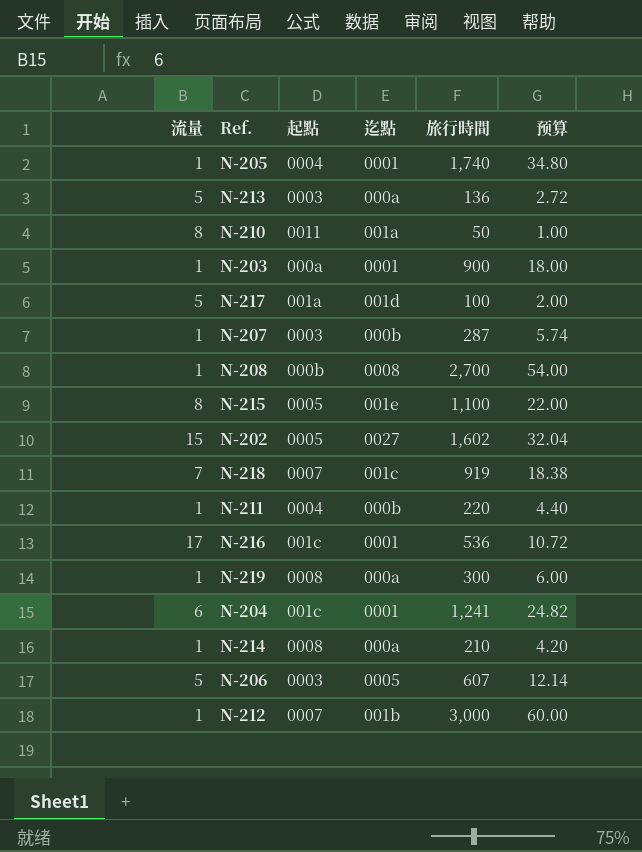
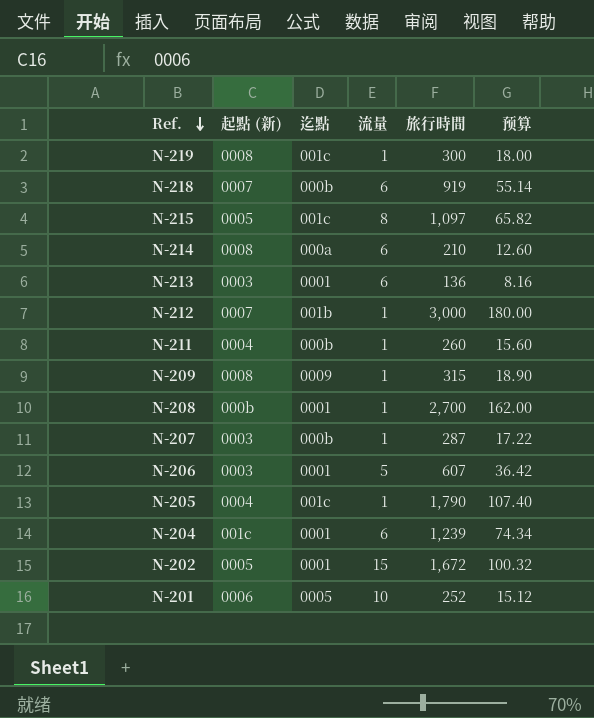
row order: none -> Ref. descending
column name: 起點 -> 起點 (新)
column 流量 | position: 1 -> 4
column 预算 | formula: [旅行時間] * 0.02 -> [旅行時間] * 0.06
row N-210: 8 | 0011 | 001a | 50 | 1.00 -> none
row N-203: 1 | 000a | 0001 | 900 | 18.00 -> none
row N-217: 5 | 001a | 001d | 100 | 2.00 -> none
row N-216: 17 | 001c | 0001 | 536 | 10.72 -> none
N-219 | 迄點: 000a -> 001c
N-218 | 迄點: 001c -> 000b
N-218 | 流量: 7 -> 6
N-215 | 迄點: 001e -> 001c
N-215 | 旅行時間: 1,100 -> 1,097
N-214 | 流量: 1 -> 6
N-213 | 迄點: 000a -> 0001
N-213 | 流量: 5 -> 6
N-211 | 旅行時間: 220 -> 260
row N-209: none -> 0008 | 0009 | 1 | 315 | 18.90
N-208 | 迄點: 0008 -> 0001
N-206 | 迄點: 0005 -> 0001
N-205 | 迄點: 0001 -> 001c
N-205 | 旅行時間: 1,740 -> 1,790
N-204 | 旅行時間: 1,241 -> 1,239
N-202 | 迄點: 0027 -> 0001
N-202 | 旅行時間: 1,602 -> 1,672
row N-201: none -> 0006 | 0005 | 10 | 252 | 15.12

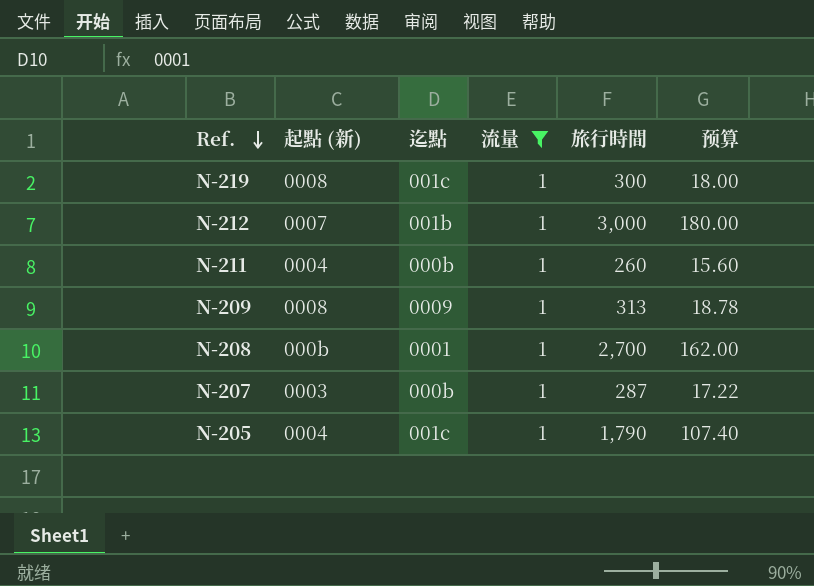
filter: none -> 流量 = 1
N-209 | 旅行時間: 315 -> 313
N-209 | 预算: 18.90 -> 18.78

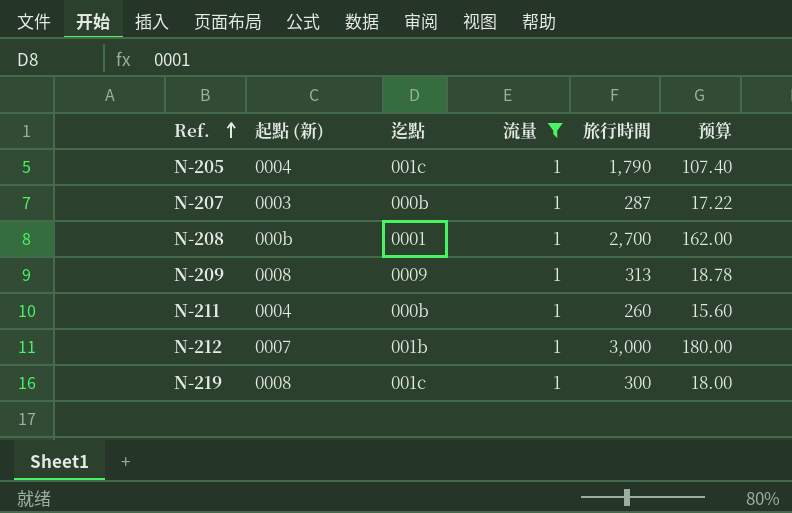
row order: Ref. descending -> Ref. ascending

